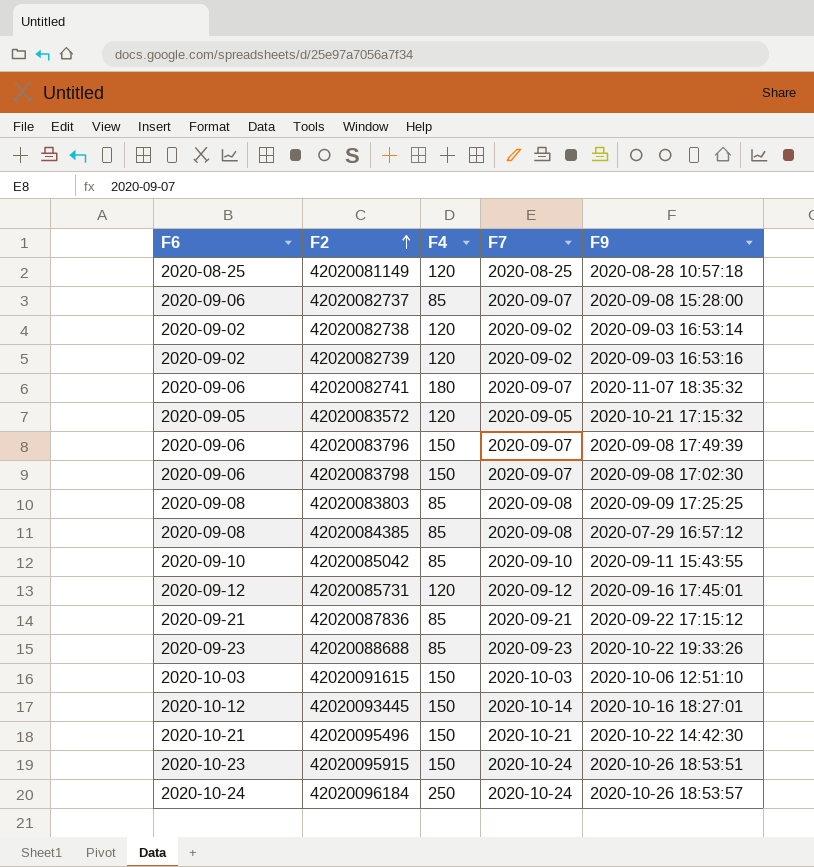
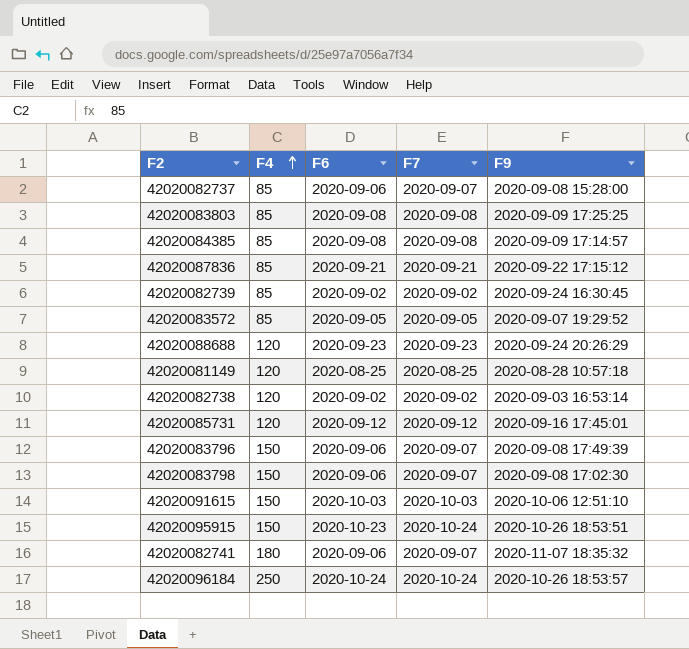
row order: F2 ascending -> F4 ascending
column F6 | position: 1 -> 3
row 42020085042: 2020-09-10 | 85 | 2020-09-10 | 2020-09-11 15:43:55 -> none
row 42020093445: 2020-10-12 | 150 | 2020-10-14 | 2020-10-16 18:27:01 -> none
row 42020095496: 2020-10-21 | 150 | 2020-10-21 | 2020-10-22 14:42:30 -> none
42020084385 | F9: 2020-07-29 16:57:12 -> 2020-09-09 17:14:57
42020082739 | F4: 120 -> 85
42020082739 | F9: 2020-09-03 16:53:16 -> 2020-09-24 16:30:45
42020083572 | F4: 120 -> 85
42020083572 | F9: 2020-10-21 17:15:32 -> 2020-09-07 19:29:52
42020088688 | F4: 85 -> 120
42020088688 | F9: 2020-10-22 19:33:26 -> 2020-09-24 20:26:29

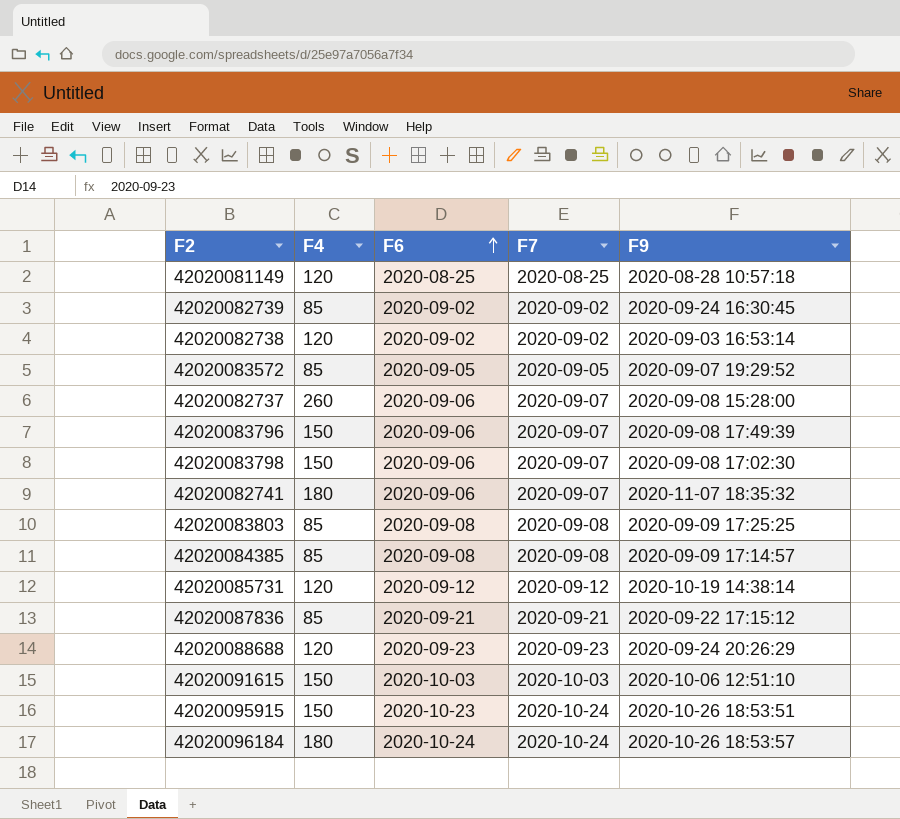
row order: F4 ascending -> F6 ascending
42020082737 | F4: 85 -> 260
42020085731 | F9: 2020-09-16 17:45:01 -> 2020-10-19 14:38:14
42020096184 | F4: 250 -> 180

